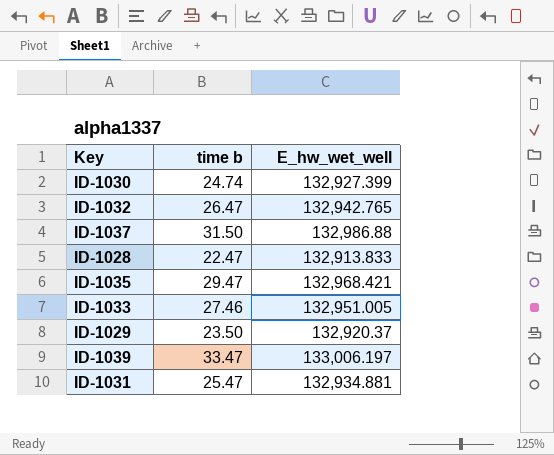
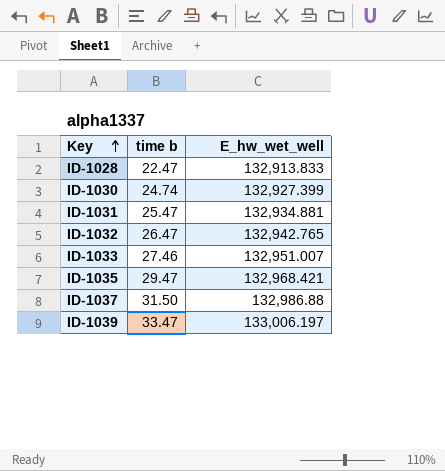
row order: none -> Key ascending
row ID-1029: 23.50 | 132,920.37 -> none
ID-1033 | E_hw_wet_well: 132,951.005 -> 132,951.007

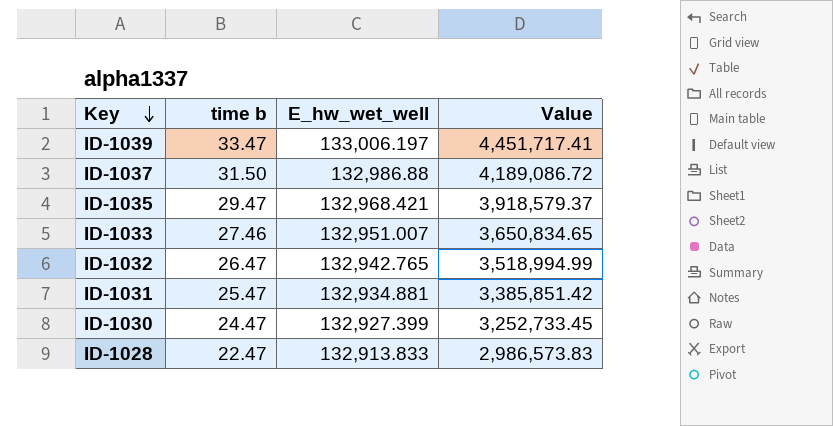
row order: Key ascending -> Key descending
column Value | formula: none -> [time b] * [E_hw_wet_well]
ID-1030 | time b: 24.74 -> 24.47

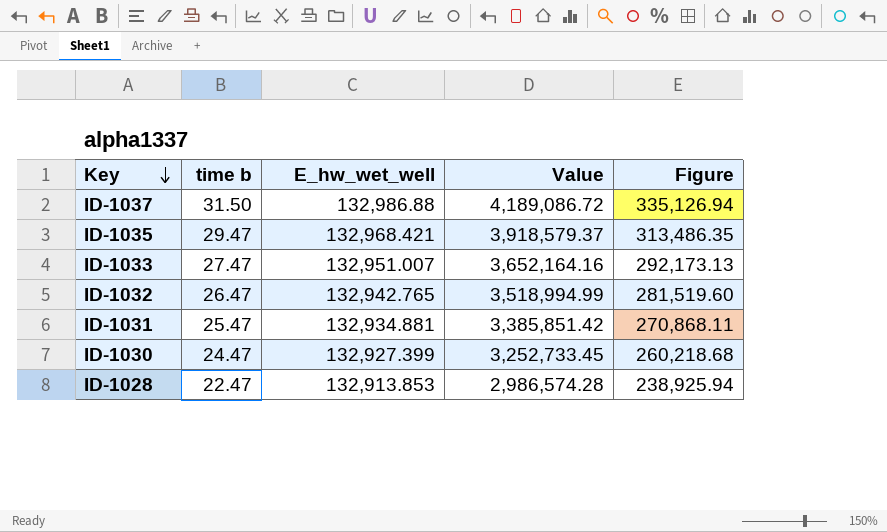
column Figure | formula: none -> [Value] * 0.08
row ID-1039: 33.47 | 133,006.197 | 4,451,717.41 -> none
ID-1033 | time b: 27.46 -> 27.47
ID-1033 | Value: 3,650,834.65 -> 3,652,164.16
ID-1028 | E_hw_wet_well: 132,913.833 -> 132,913.853
ID-1028 | Value: 2,986,573.83 -> 2,986,574.28

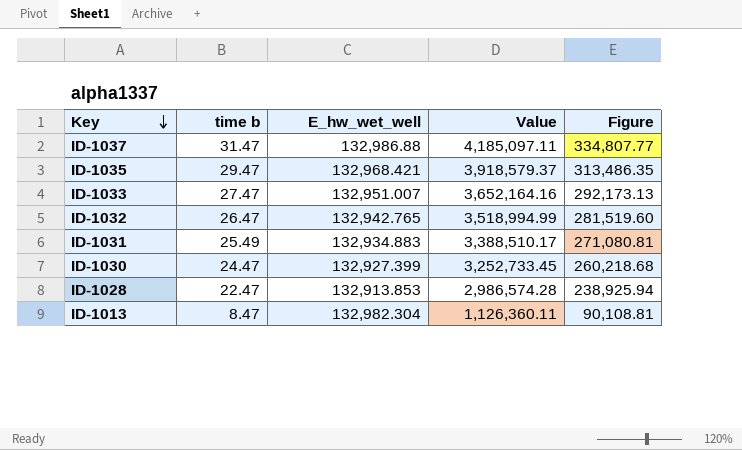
ID-1037 | time b: 31.50 -> 31.47
ID-1037 | Value: 4,189,086.72 -> 4,185,097.11
ID-1037 | Figure: 335,126.94 -> 334,807.77
ID-1031 | time b: 25.47 -> 25.49
ID-1031 | E_hw_wet_well: 132,934.881 -> 132,934.883
ID-1031 | Value: 3,385,851.42 -> 3,388,510.17
ID-1031 | Figure: 270,868.11 -> 271,080.81
row ID-1013: none -> 8.47 | 132,982.304 | 1,126,360.11 | 90,108.81

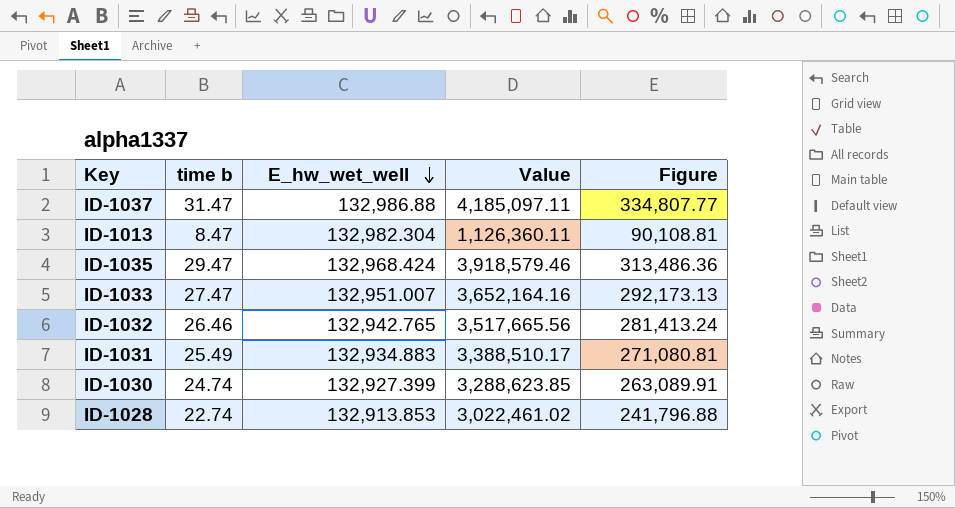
row order: Key descending -> E_hw_wet_well descending
ID-1035 | E_hw_wet_well: 132,968.421 -> 132,968.424
ID-1035 | Value: 3,918,579.37 -> 3,918,579.46
ID-1035 | Figure: 313,486.35 -> 313,486.36
ID-1032 | time b: 26.47 -> 26.46
ID-1032 | Value: 3,518,994.99 -> 3,517,665.56
ID-1032 | Figure: 281,519.60 -> 281,413.24
ID-1030 | time b: 24.47 -> 24.74
ID-1030 | Value: 3,252,733.45 -> 3,288,623.85
ID-1030 | Figure: 260,218.68 -> 263,089.91
ID-1028 | time b: 22.47 -> 22.74
ID-1028 | Value: 2,986,574.28 -> 3,022,461.02
ID-1028 | Figure: 238,925.94 -> 241,796.88

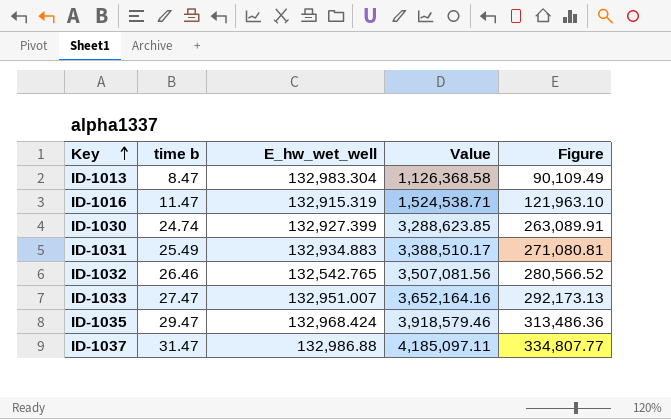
row order: E_hw_wet_well descending -> Key ascending
row ID-1028: 22.74 | 132,913.853 | 3,022,461.02 | 241,796.88 -> none
ID-1013 | E_hw_wet_well: 132,982.304 -> 132,983.304
ID-1013 | Value: 1,126,360.11 -> 1,126,368.58
ID-1013 | Figure: 90,108.81 -> 90,109.49
row ID-1016: none -> 11.47 | 132,915.319 | 1,524,538.71 | 121,963.10
ID-1032 | E_hw_wet_well: 132,942.765 -> 132,542.765
ID-1032 | Value: 3,517,665.56 -> 3,507,081.56
ID-1032 | Figure: 281,413.24 -> 280,566.52

